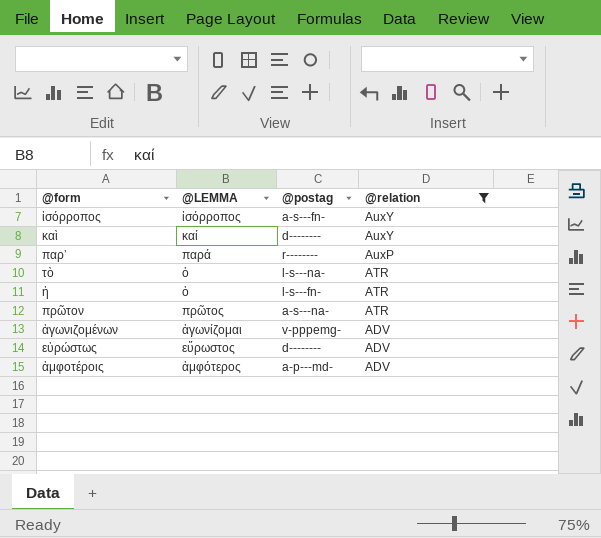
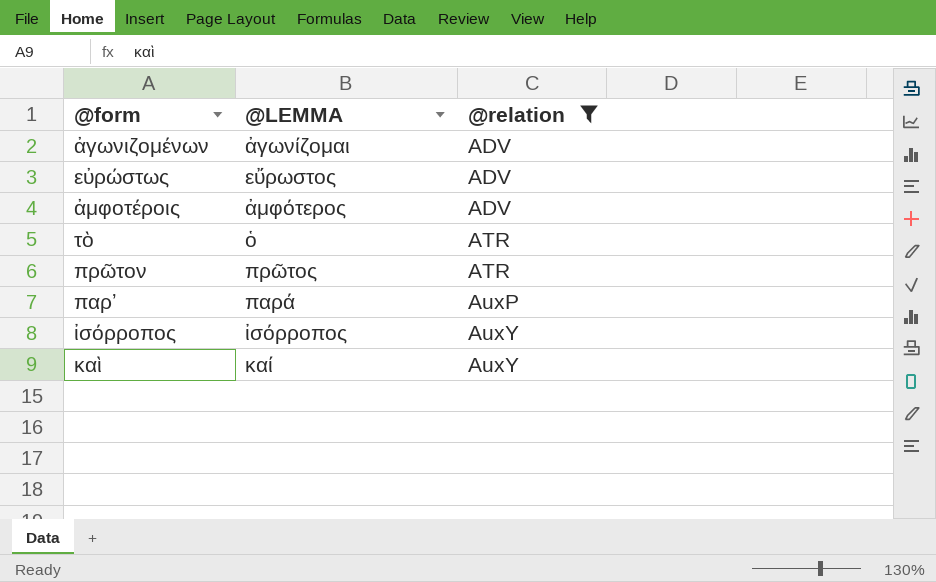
row order: @relation descending -> @relation ascending
column @postag | position: 3 -> none
row ἡ: ὁ | l-s---fn- | ATR -> none

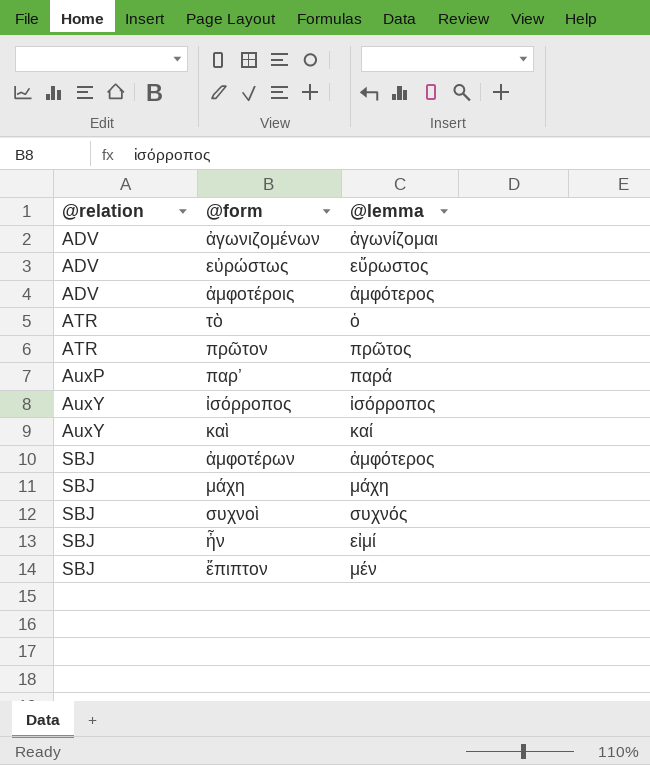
filter: @relation != SBJ -> none
column @relation | position: 3 -> 1
column name: @LEMMA -> @lemma

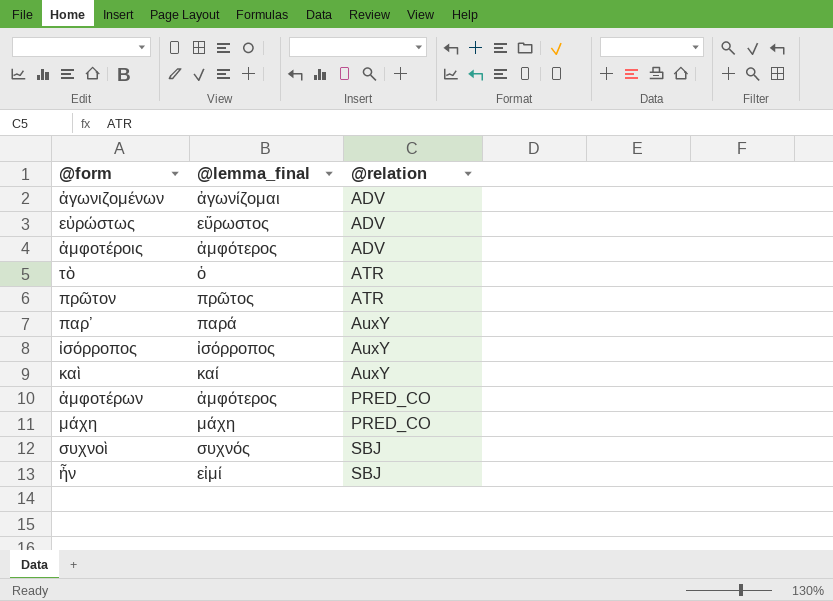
column name: @lemma -> @lemma_final
column @relation | position: 1 -> 3
row ἔπιπτον: SBJ | μέν -> none
παρʼ | @relation: AuxP -> AuxY
ἀμφοτέρων | @relation: SBJ -> PRED_CO
μάχη | @relation: SBJ -> PRED_CO

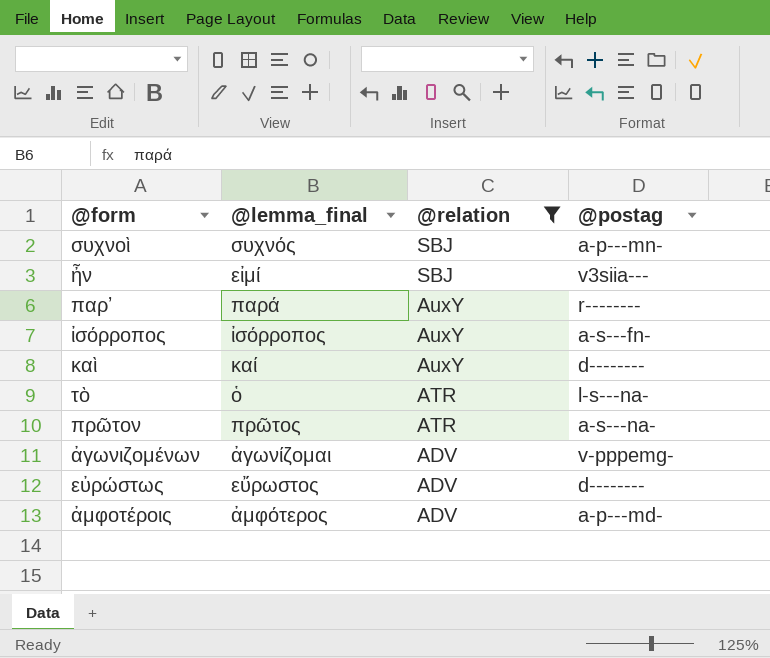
filter: none -> @relation != PRED_CO
row order: @relation ascending -> @relation descending
column @postag | position: none -> 4

